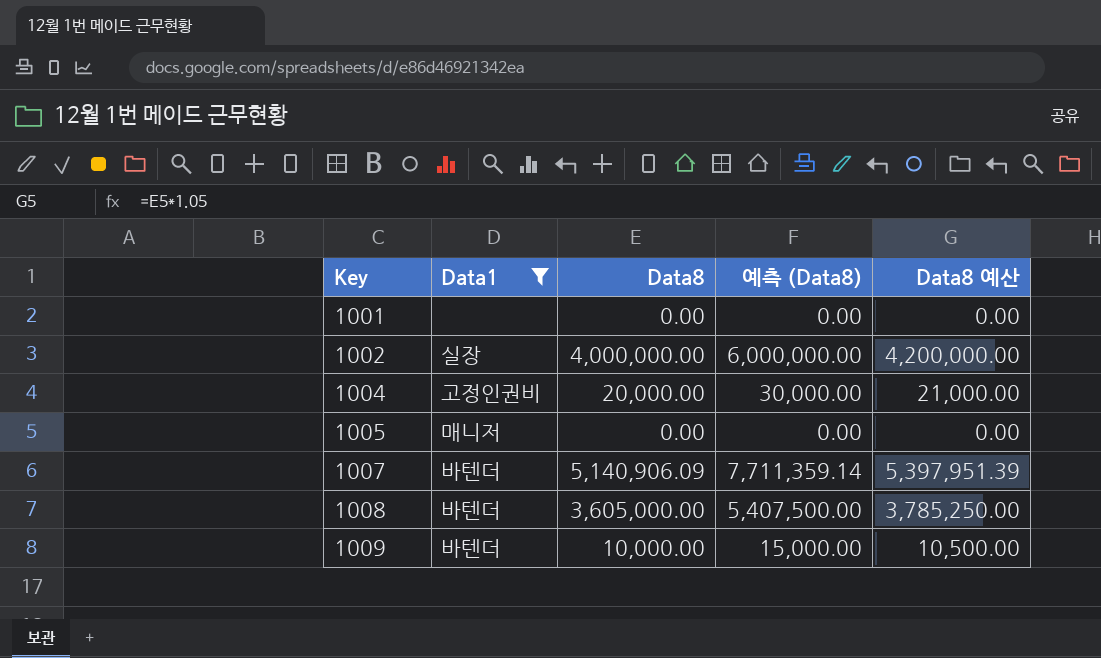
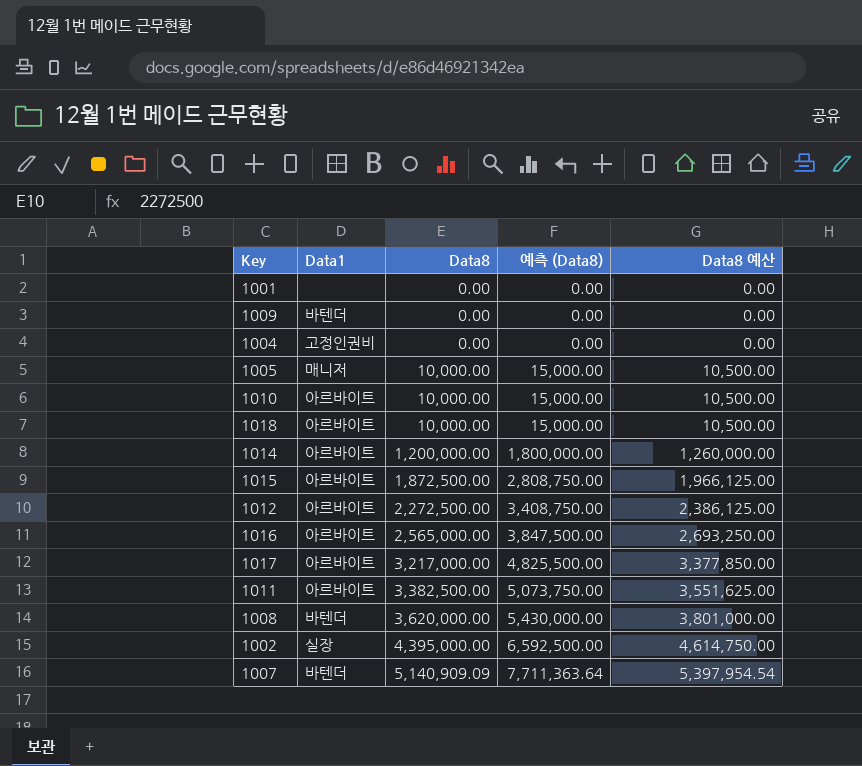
filter: Data1 != 아르바이트 -> none
row order: Key ascending -> Data8 ascending
1009 | Data8: 10,000.00 -> 0.00
1009 | 예측 (Data8): 15,000.00 -> 0.00
1009 | Data8 예산: 10,500.00 -> 0.00
1004 | Data8: 20,000.00 -> 0.00
1004 | 예측 (Data8): 30,000.00 -> 0.00
1004 | Data8 예산: 21,000.00 -> 0.00
1005 | Data8: 0.00 -> 10,000.00
1005 | 예측 (Data8): 0.00 -> 15,000.00
1005 | Data8 예산: 0.00 -> 10,500.00
1008 | Data8: 3,605,000.00 -> 3,620,000.00
1008 | 예측 (Data8): 5,407,500.00 -> 5,430,000.00
1008 | Data8 예산: 3,785,250.00 -> 3,801,000.00
1002 | Data8: 4,000,000.00 -> 4,395,000.00
1002 | 예측 (Data8): 6,000,000.00 -> 6,592,500.00
1002 | Data8 예산: 4,200,000.00 -> 4,614,750.00
1007 | Data8: 5,140,906.09 -> 5,140,909.09
1007 | 예측 (Data8): 7,711,359.14 -> 7,711,363.64
1007 | Data8 예산: 5,397,951.39 -> 5,397,954.54

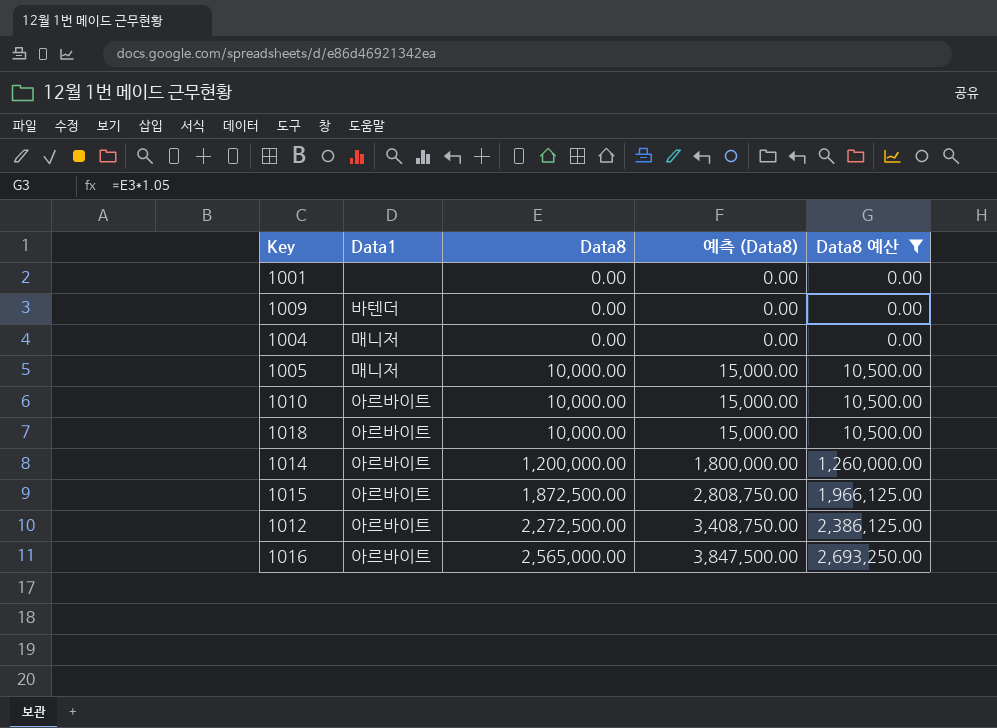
filter: none -> Data8 예산 <= 2,693,250.00
1004 | Data1: 고정인권비 -> 매니저

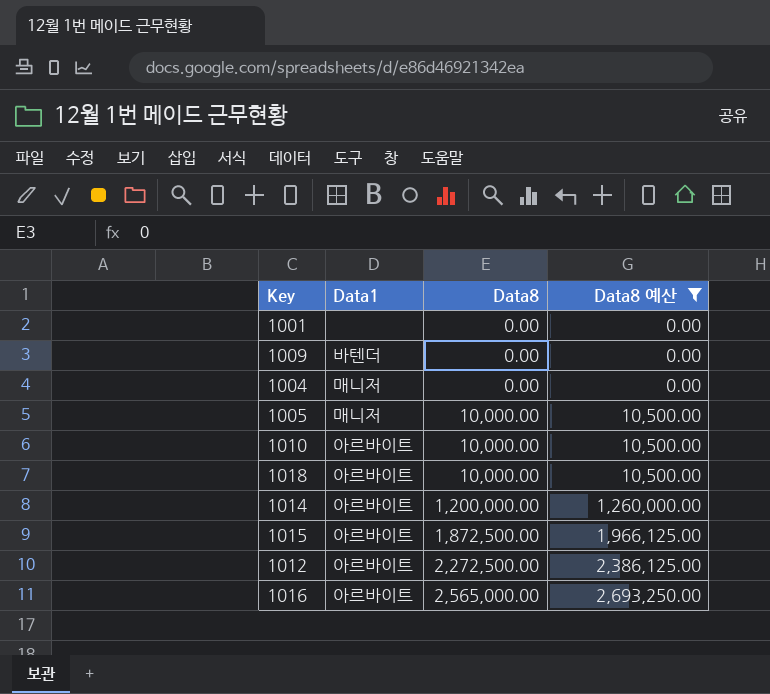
column 예측 (Data8) | formula: [Data8] * 1.5 -> none

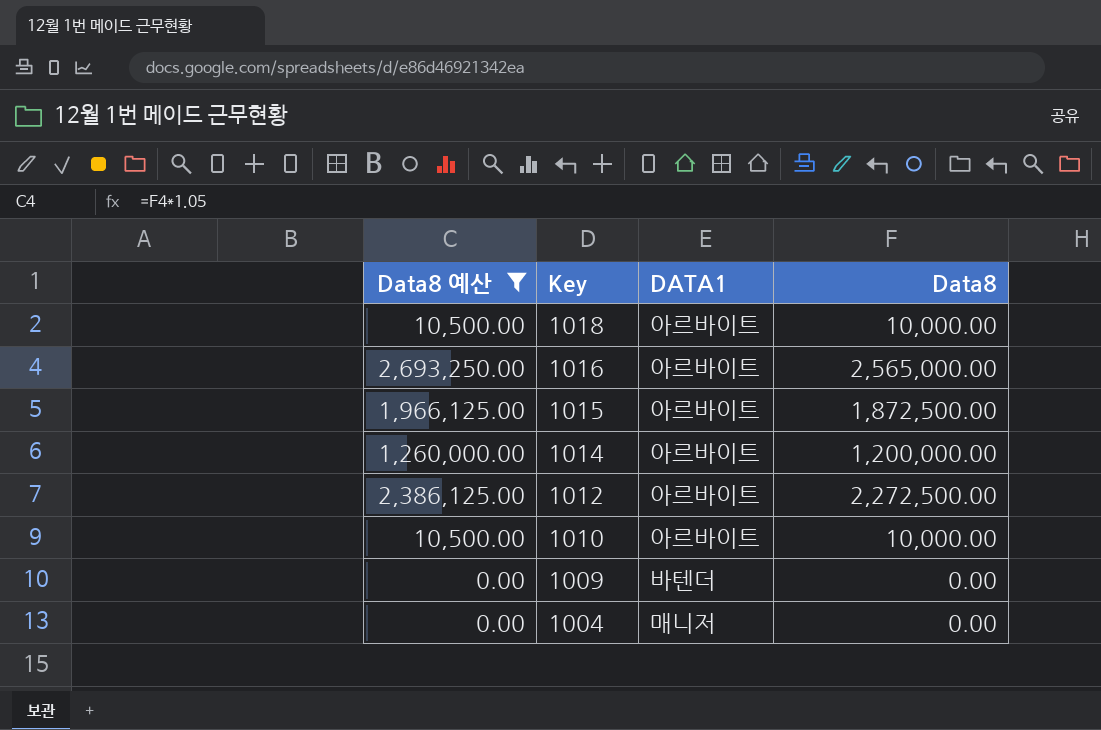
row order: Data8 ascending -> Key descending
column Data8 예산 | position: 4 -> 1
column name: Data1 -> DATA1
row 1001: none | 0.00 | 0.00 -> none
row 1005: 매니저 | 10,000.00 | 10,500.00 -> none

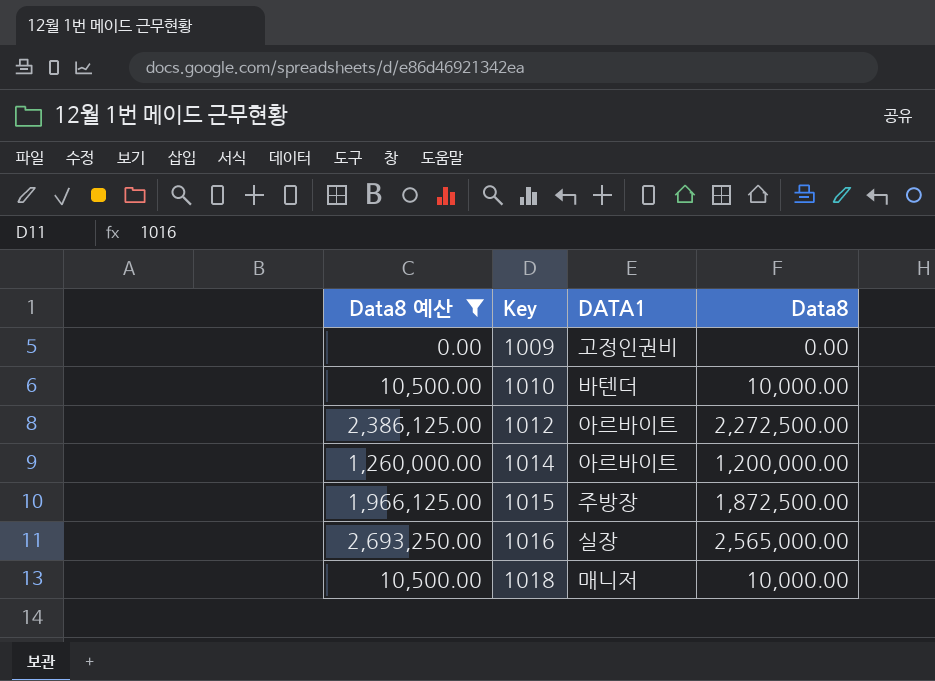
row order: Key descending -> Key ascending
row 1004: 0.00 | 매니저 | 0.00 -> none
1009 | DATA1: 바텐더 -> 고정인권비
1010 | DATA1: 아르바이트 -> 바텐더
1015 | DATA1: 아르바이트 -> 주방장
1016 | DATA1: 아르바이트 -> 실장
1018 | DATA1: 아르바이트 -> 매니저

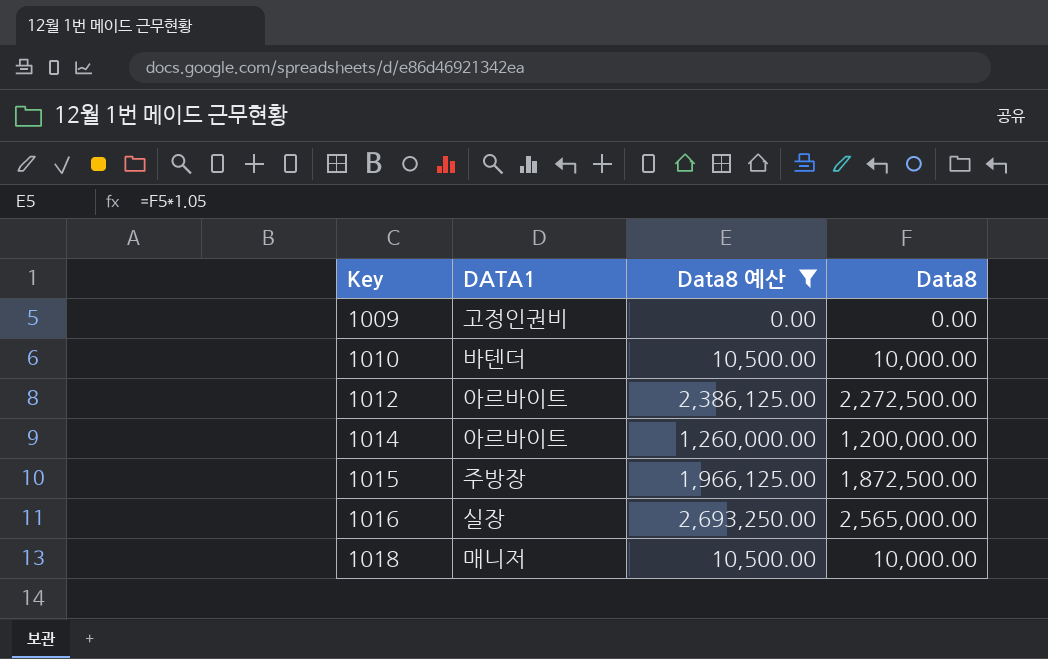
column Data8 예산 | position: 1 -> 3

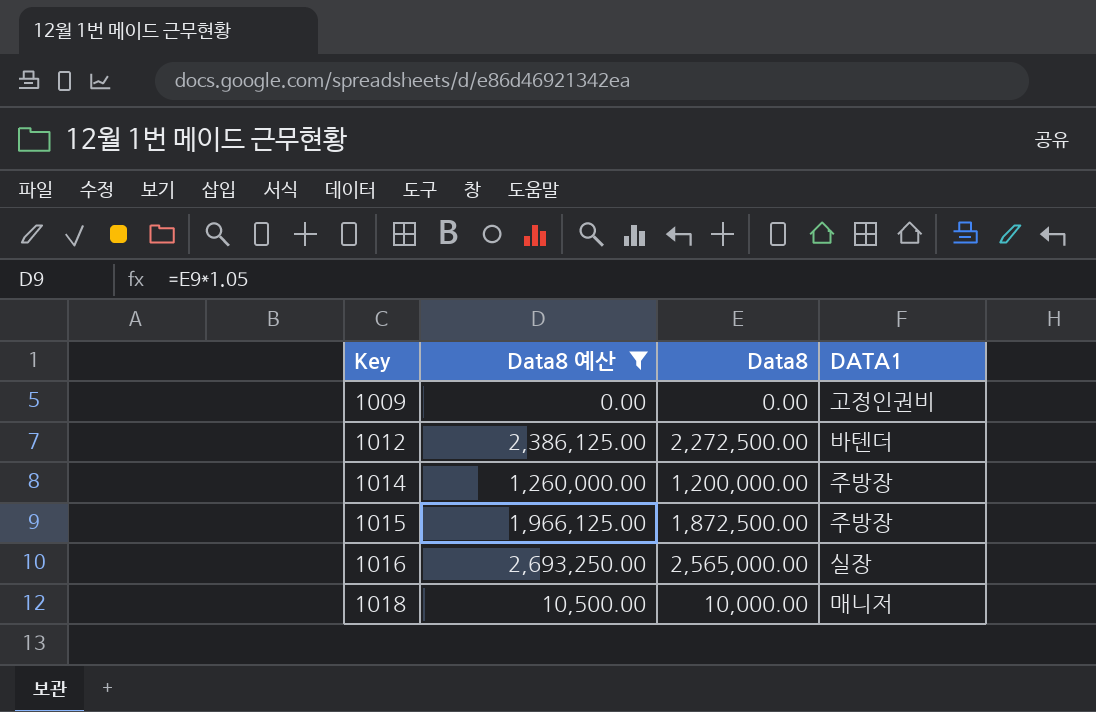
column DATA1 | position: 2 -> 4
row 1010: 바텐더 | 10,500.00 | 10,000.00 -> none
1012 | DATA1: 아르바이트 -> 바텐더
1014 | DATA1: 아르바이트 -> 주방장

